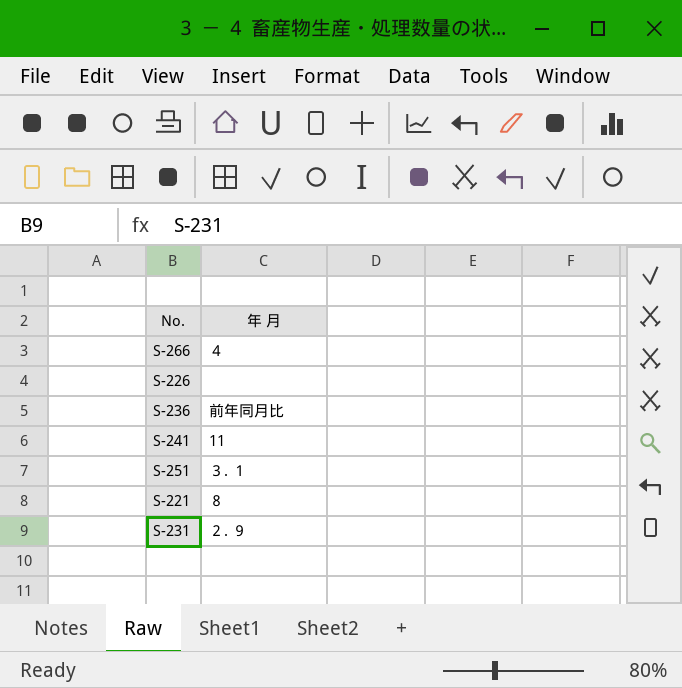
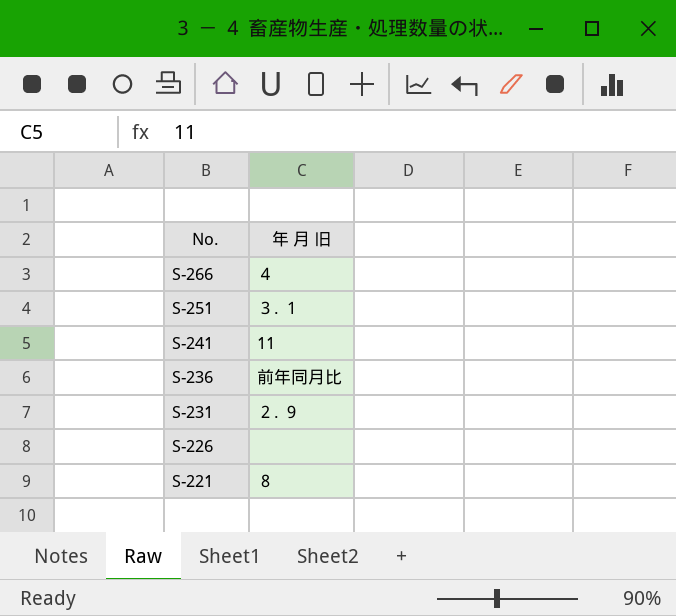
row order: none -> No. descending
column name: 年 月 -> 年 月 旧

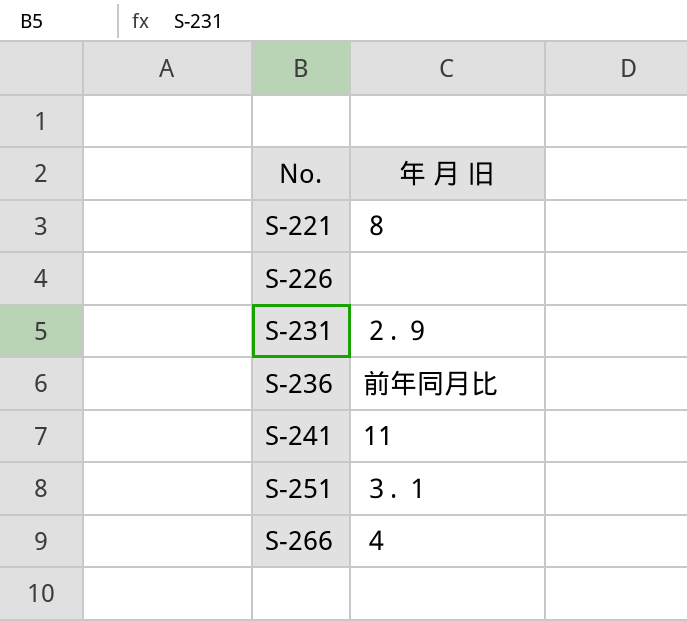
row order: No. descending -> No. ascending

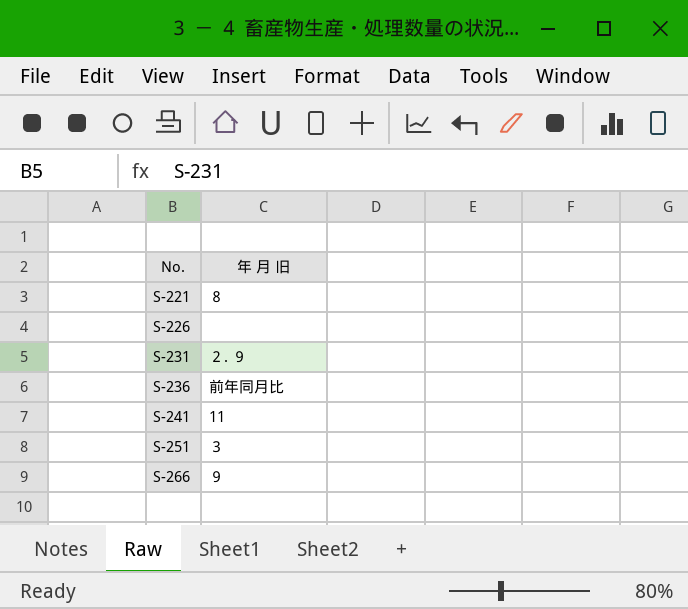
S-251 | 年 月 旧: ３. １ -> ３
S-266 | 年 月 旧: ４ -> ９

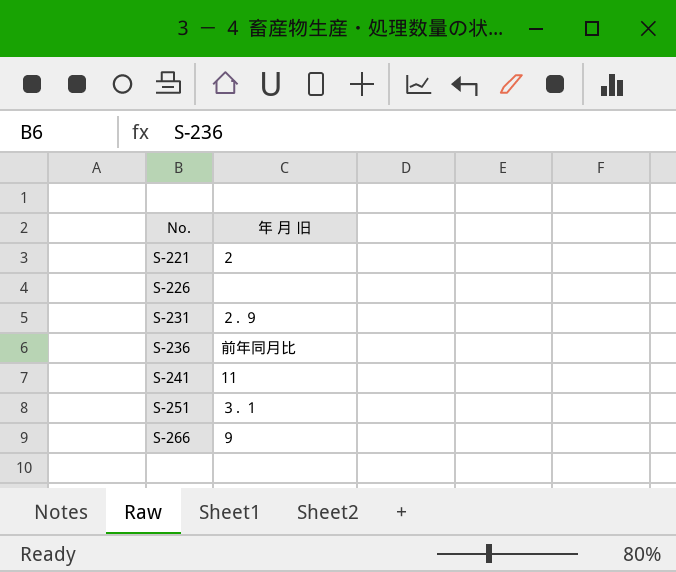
S-221 | 年 月 旧: ８ -> ２
S-251 | 年 月 旧: ３ -> ３. １

